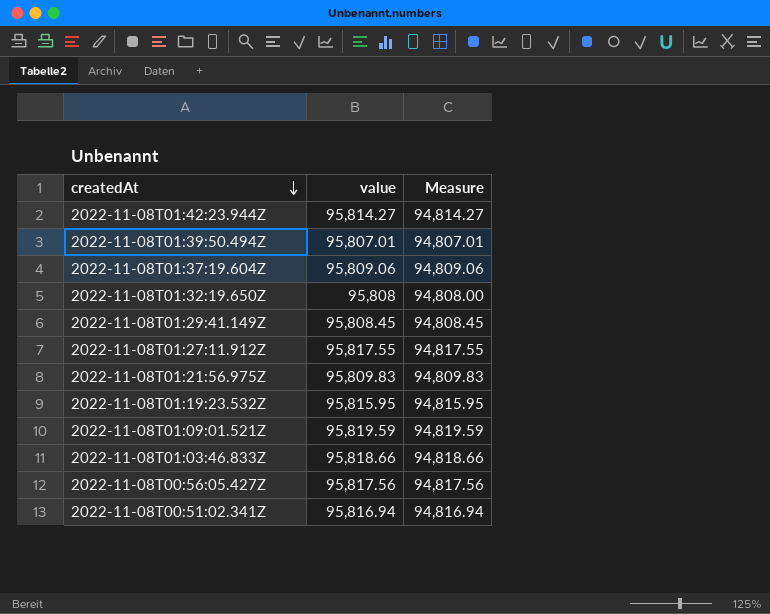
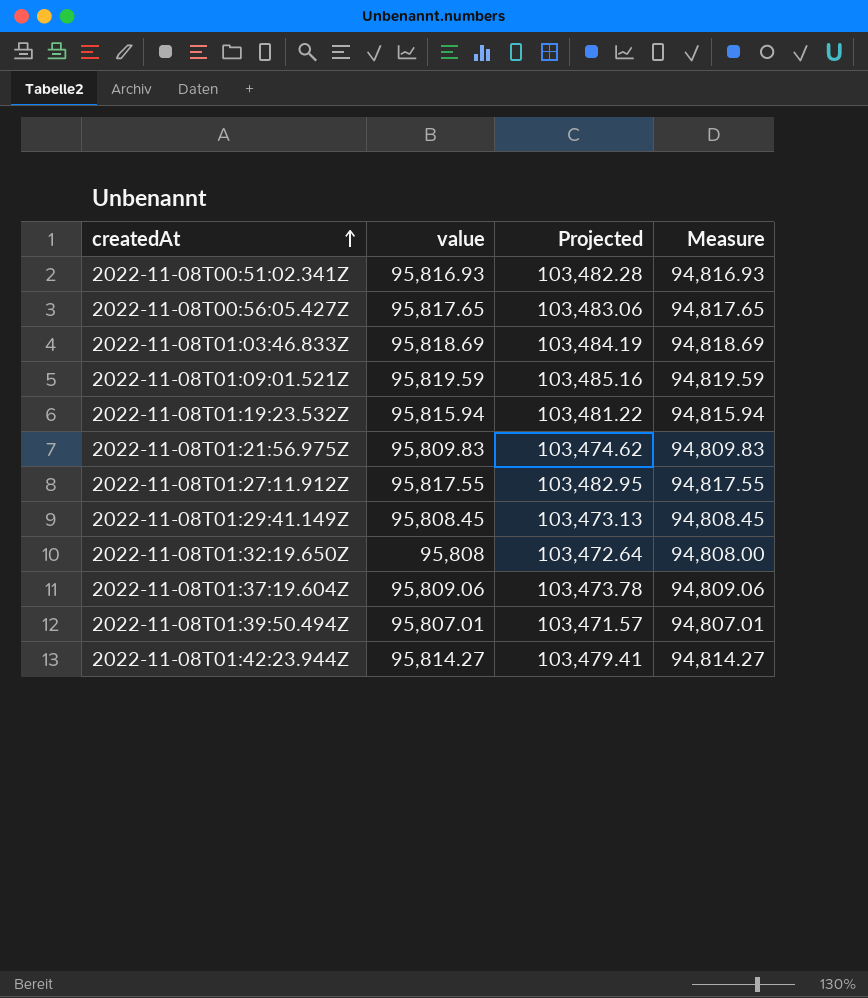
row order: createdAt descending -> createdAt ascending
column Projected | formula: none -> [value] * 1.08
2022-11-08T00:51:02.341Z | value: 95,816.94 -> 95,816.93
2022-11-08T00:51:02.341Z | Measure: 94,816.94 -> 94,816.93
2022-11-08T00:56:05.427Z | value: 95,817.56 -> 95,817.65
2022-11-08T00:56:05.427Z | Measure: 94,817.56 -> 94,817.65
2022-11-08T01:03:46.833Z | value: 95,818.66 -> 95,818.69
2022-11-08T01:03:46.833Z | Measure: 94,818.66 -> 94,818.69
2022-11-08T01:19:23.532Z | value: 95,815.95 -> 95,815.94
2022-11-08T01:19:23.532Z | Measure: 94,815.95 -> 94,815.94

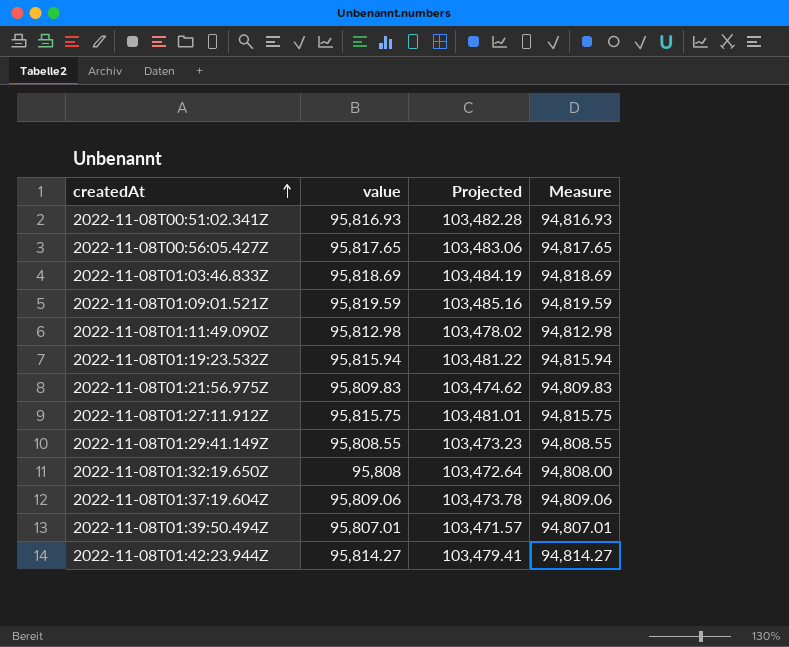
row 2022-11-08T01:11:49.090Z: none -> 95,812.98 | 103,478.02 | 94,812.98
2022-11-08T01:27:11.912Z | value: 95,817.55 -> 95,815.75
2022-11-08T01:27:11.912Z | Projected: 103,482.95 -> 103,481.01
2022-11-08T01:27:11.912Z | Measure: 94,817.55 -> 94,815.75
2022-11-08T01:29:41.149Z | value: 95,808.45 -> 95,808.55
2022-11-08T01:29:41.149Z | Projected: 103,473.13 -> 103,473.23
2022-11-08T01:29:41.149Z | Measure: 94,808.45 -> 94,808.55

